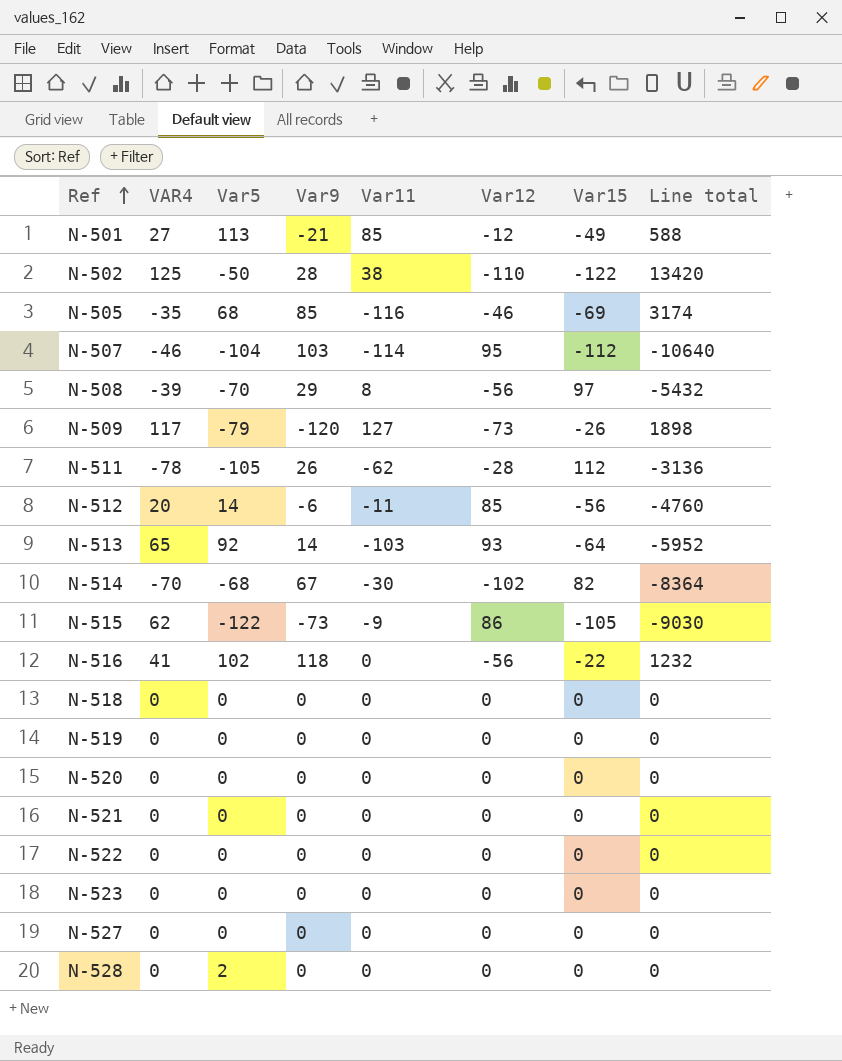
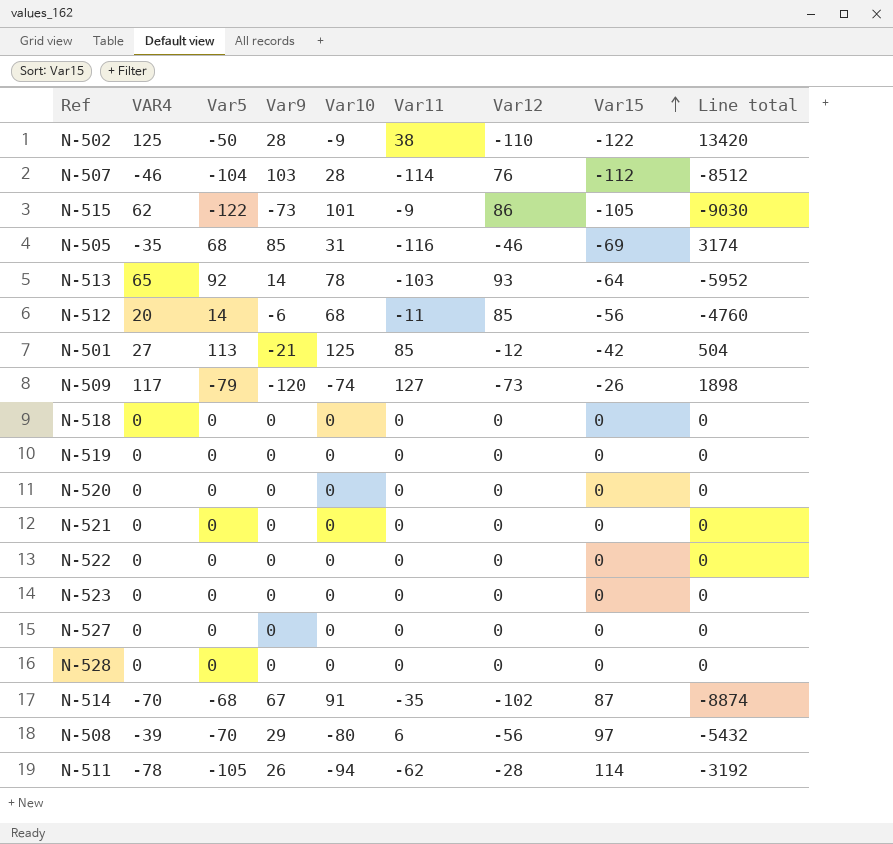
row order: Ref ascending -> Var15 ascending
column Var10 | position: none -> 5
row N-516: 41 | 102 | 118 | 0 | -56 | -22 | 1232 -> none
N-507 | Var12: 95 -> 76
N-507 | Line total: -10640 -> -8512
N-501 | Var15: -49 -> -42
N-501 | Line total: 588 -> 504
N-528 | Var5: 2 -> 0
N-514 | Var11: -30 -> -35
N-514 | Var15: 82 -> 87
N-514 | Line total: -8364 -> -8874
N-508 | Var11: 8 -> 6
N-511 | Var15: 112 -> 114
N-511 | Line total: -3136 -> -3192

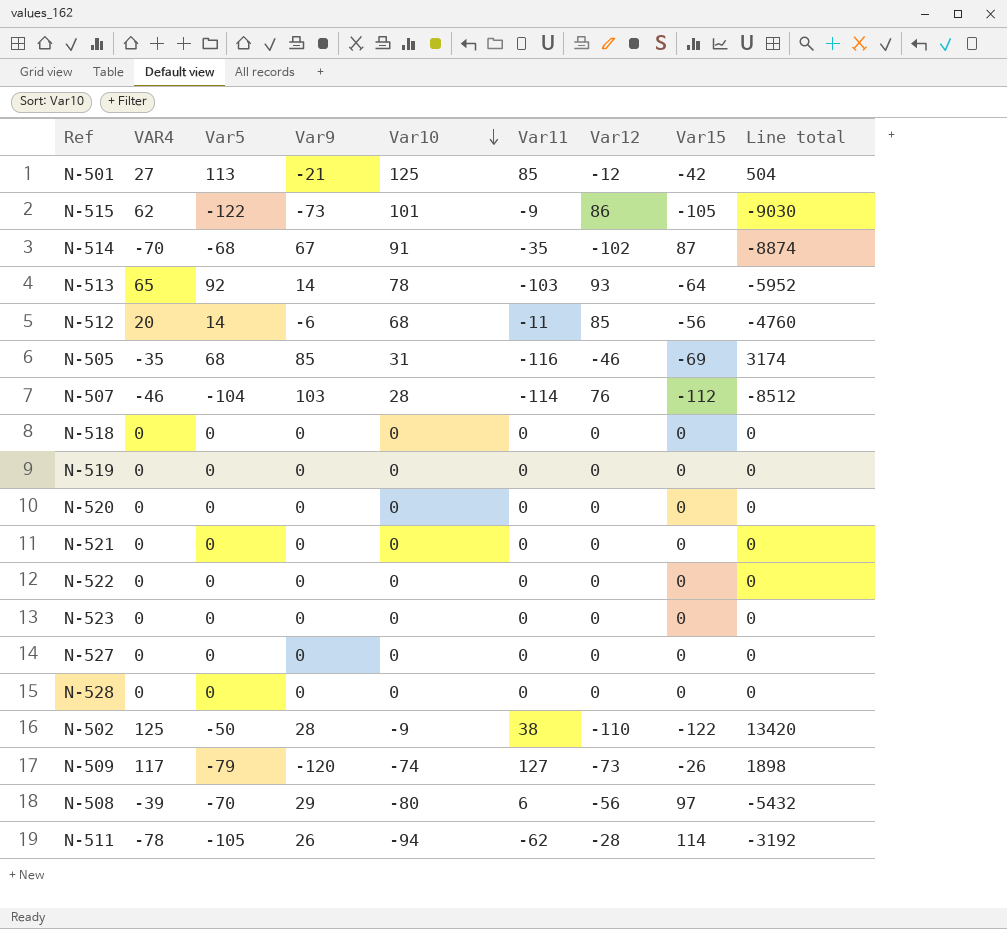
row order: Var15 ascending -> Var10 descending

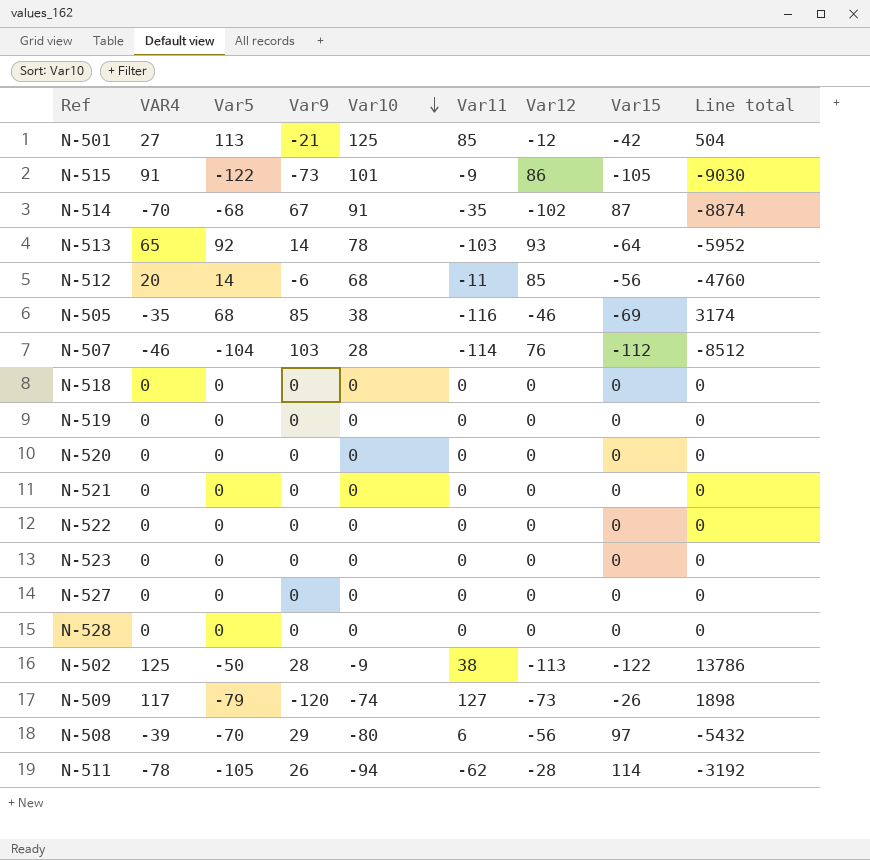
N-515 | VAR4: 62 -> 91
N-505 | Var10: 31 -> 38
N-502 | Var12: -110 -> -113
N-502 | Line total: 13420 -> 13786

